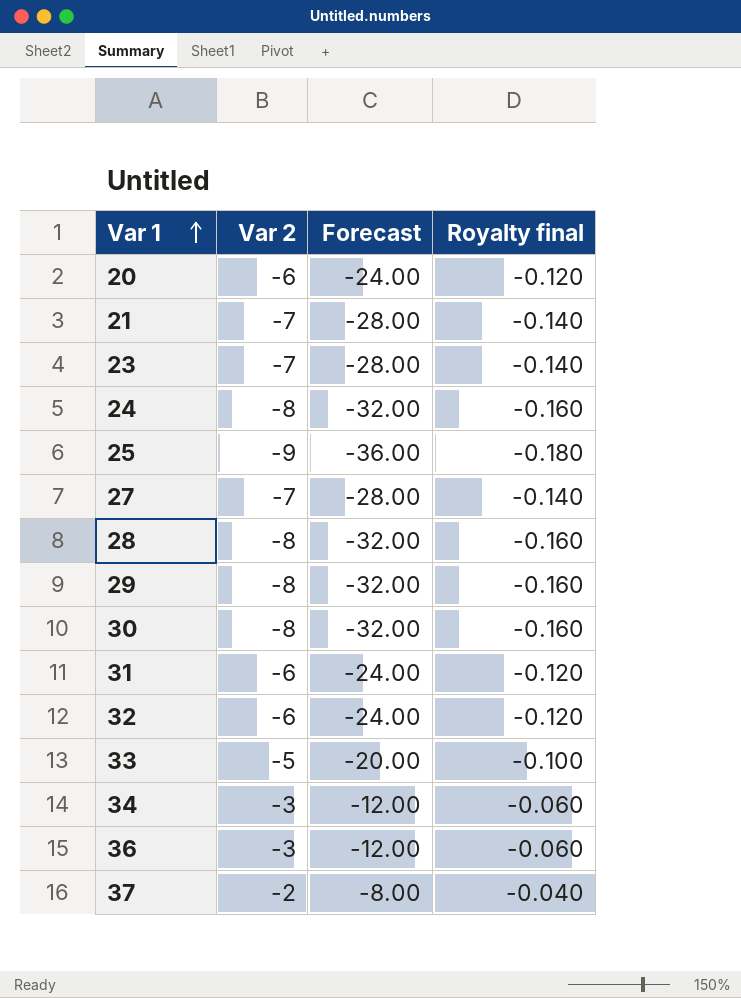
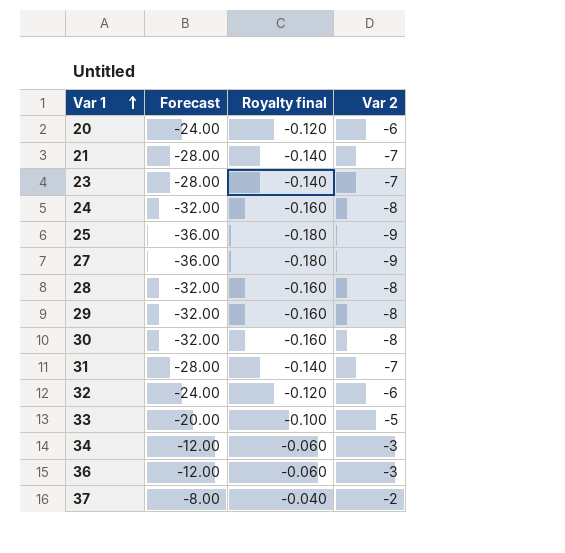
column Var 2 | position: 2 -> 4
27 | Forecast: -28.00 -> -36.00
27 | Royalty final: -0.140 -> -0.180
27 | Var 2: -7 -> -9
31 | Forecast: -24.00 -> -28.00
31 | Royalty final: -0.120 -> -0.140
31 | Var 2: -6 -> -7

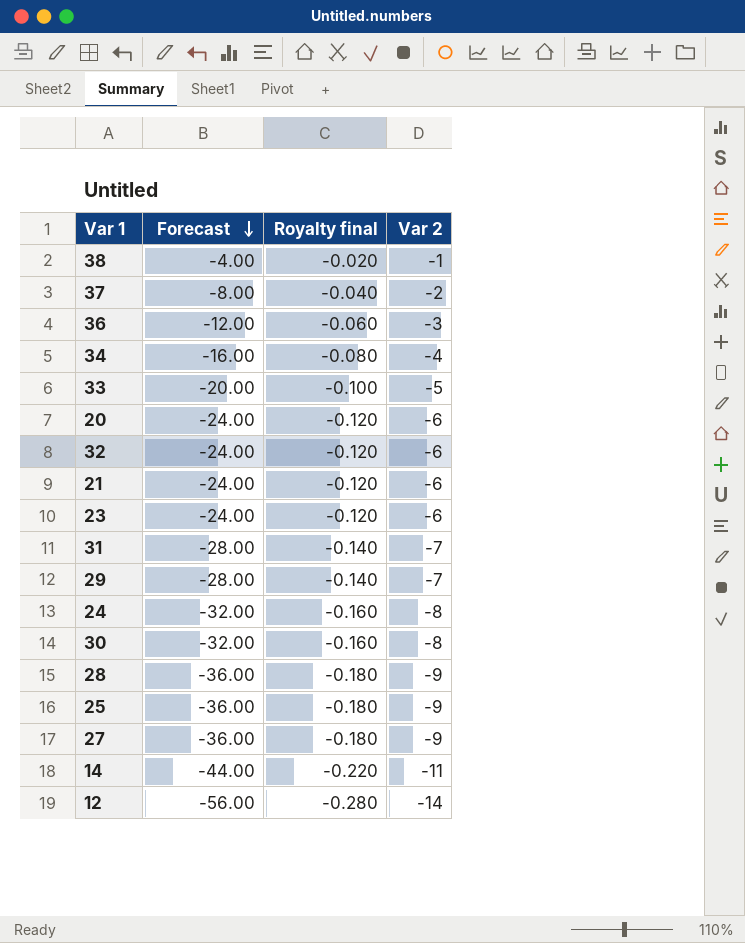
row order: Var 1 ascending -> Forecast descending
row 38: none -> -4.00 | -0.020 | -1
34 | Forecast: -12.00 -> -16.00
34 | Royalty final: -0.060 -> -0.080
34 | Var 2: -3 -> -4
21 | Forecast: -28.00 -> -24.00
21 | Royalty final: -0.140 -> -0.120
21 | Var 2: -7 -> -6
23 | Forecast: -28.00 -> -24.00
23 | Royalty final: -0.140 -> -0.120
23 | Var 2: -7 -> -6
29 | Forecast: -32.00 -> -28.00
29 | Royalty final: -0.160 -> -0.140
29 | Var 2: -8 -> -7
28 | Forecast: -32.00 -> -36.00
28 | Royalty final: -0.160 -> -0.180
28 | Var 2: -8 -> -9
row 14: none -> -44.00 | -0.220 | -11
row 12: none -> -56.00 | -0.280 | -14

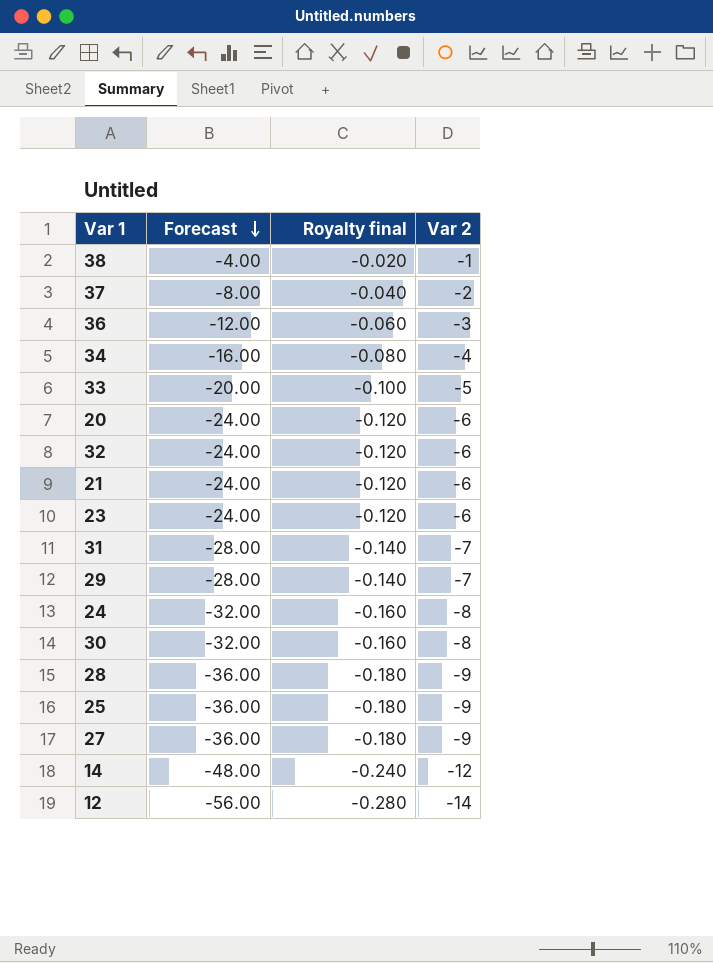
14 | Forecast: -44.00 -> -48.00
14 | Royalty final: -0.220 -> -0.240
14 | Var 2: -11 -> -12

